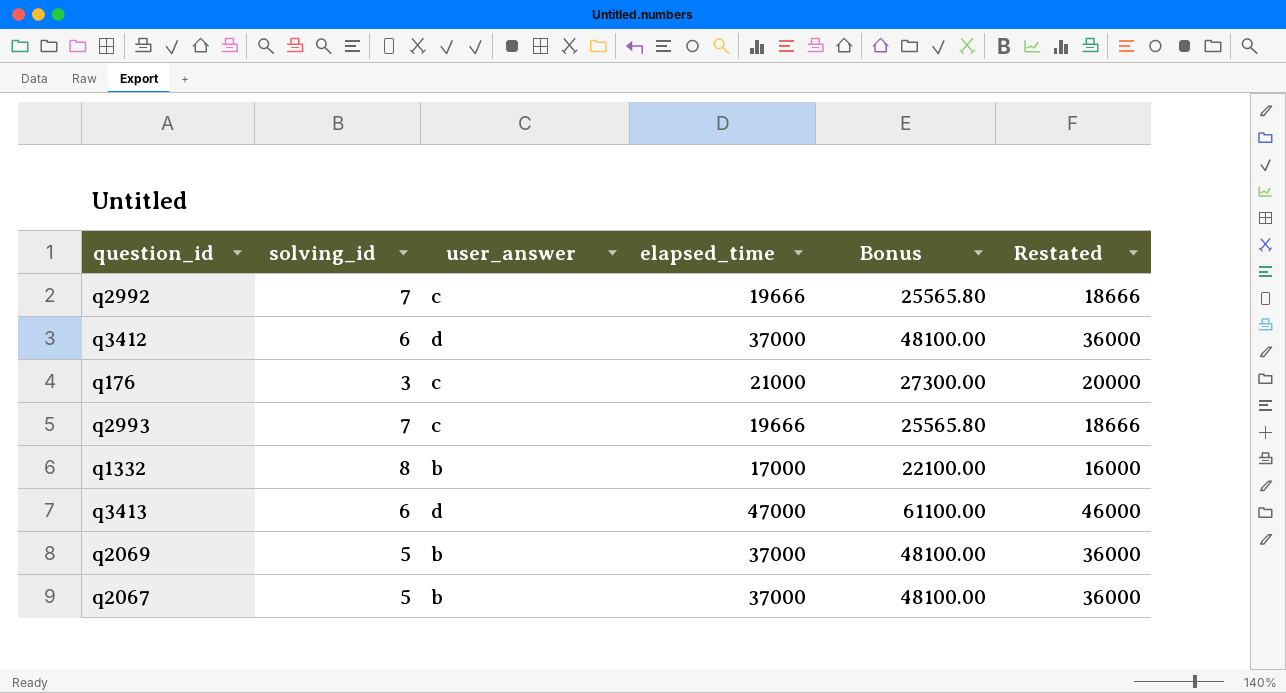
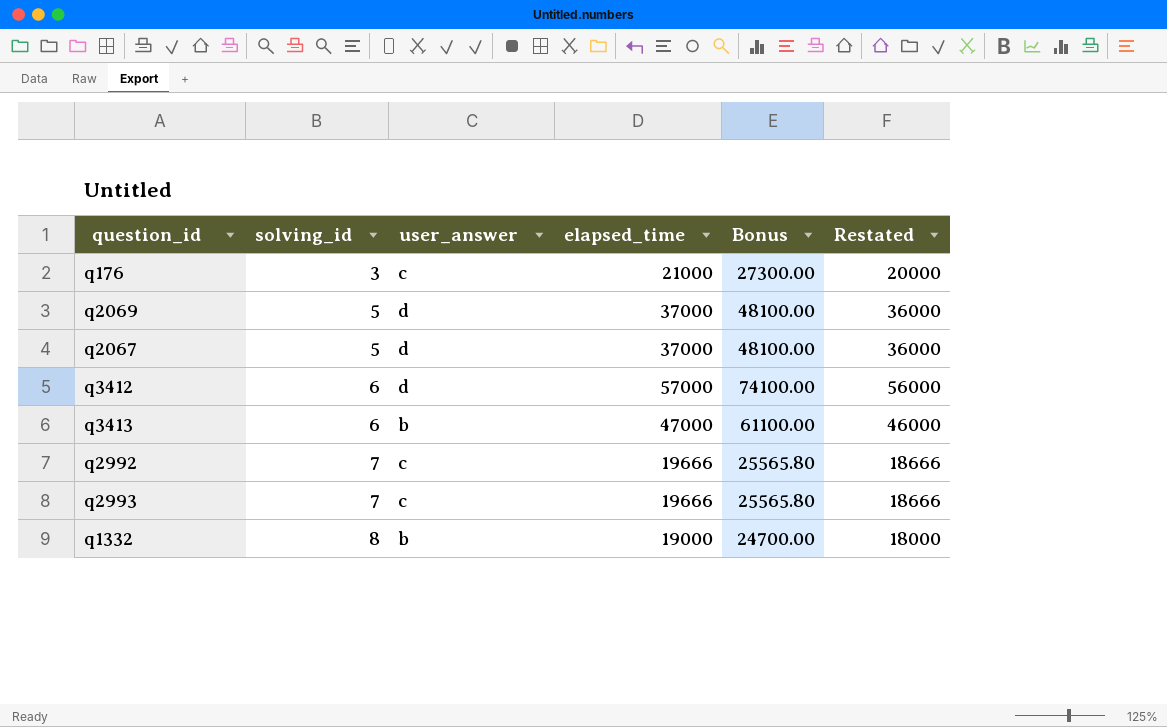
row order: none -> solving_id ascending
q2069 | user_answer: b -> d
q2067 | user_answer: b -> d
q3412 | elapsed_time: 37000 -> 57000
q3412 | Bonus: 48100.00 -> 74100.00
q3412 | Restated: 36000 -> 56000
q3413 | user_answer: d -> b
q1332 | elapsed_time: 17000 -> 19000
q1332 | Bonus: 22100.00 -> 24700.00
q1332 | Restated: 16000 -> 18000

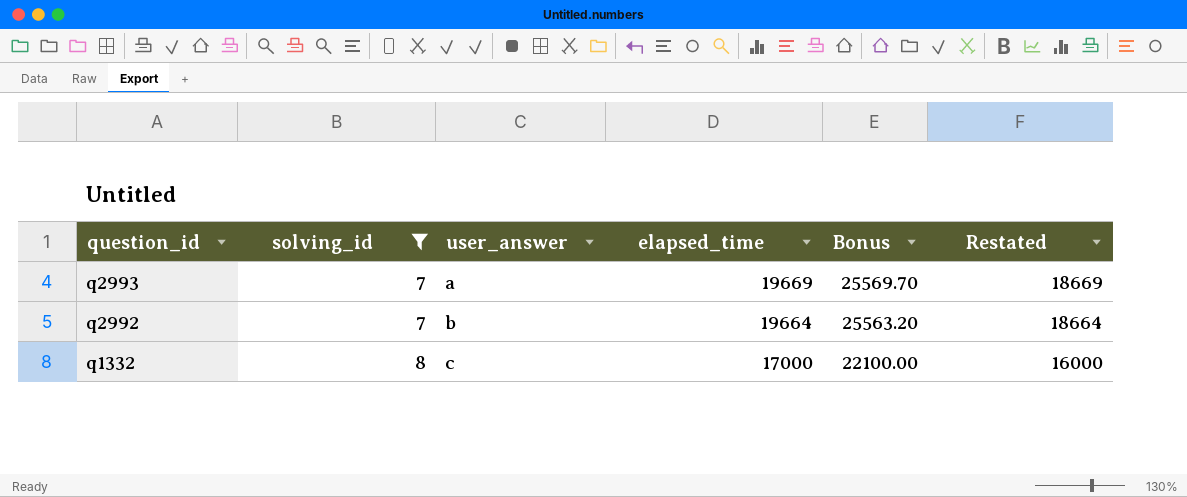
filter: none -> solving_id >= 7
row order: solving_id ascending -> question_id descending
q2993 | user_answer: c -> a
q2993 | elapsed_time: 19666 -> 19669
q2993 | Bonus: 25565.80 -> 25569.70
q2993 | Restated: 18666 -> 18669
q2992 | user_answer: c -> b
q2992 | elapsed_time: 19666 -> 19664
q2992 | Bonus: 25565.80 -> 25563.20
q2992 | Restated: 18666 -> 18664
q1332 | user_answer: b -> c
q1332 | elapsed_time: 19000 -> 17000
q1332 | Bonus: 24700.00 -> 22100.00
q1332 | Restated: 18000 -> 16000

